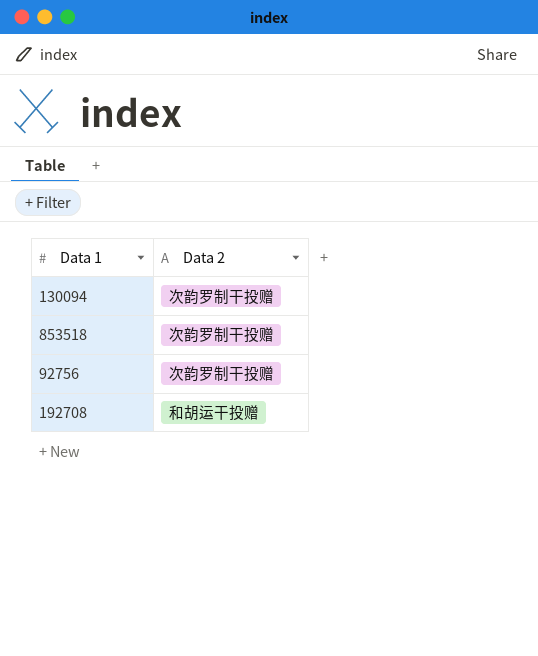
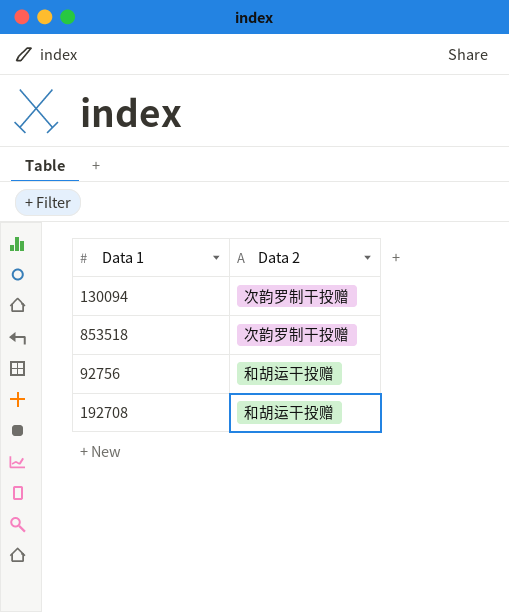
92756 | Data 2: 次韵罗制干投赠 -> 和胡运干投赠

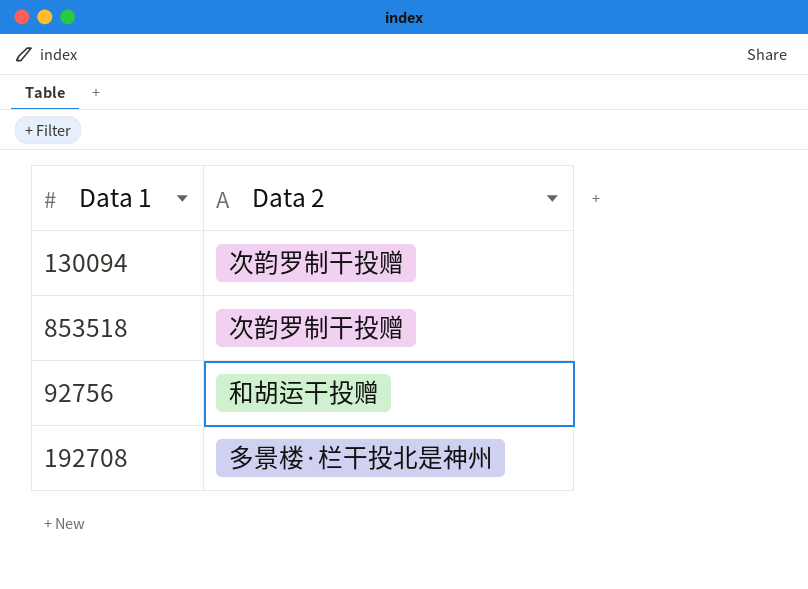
192708 | Data 2: 和胡运干投赠 -> 多景楼·栏干投北是神州

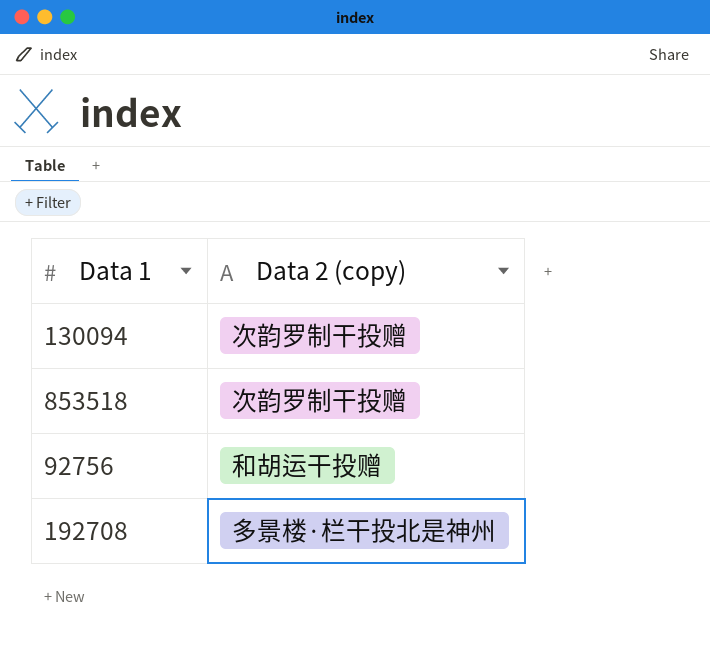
column name: Data 2 -> Data 2 (copy)

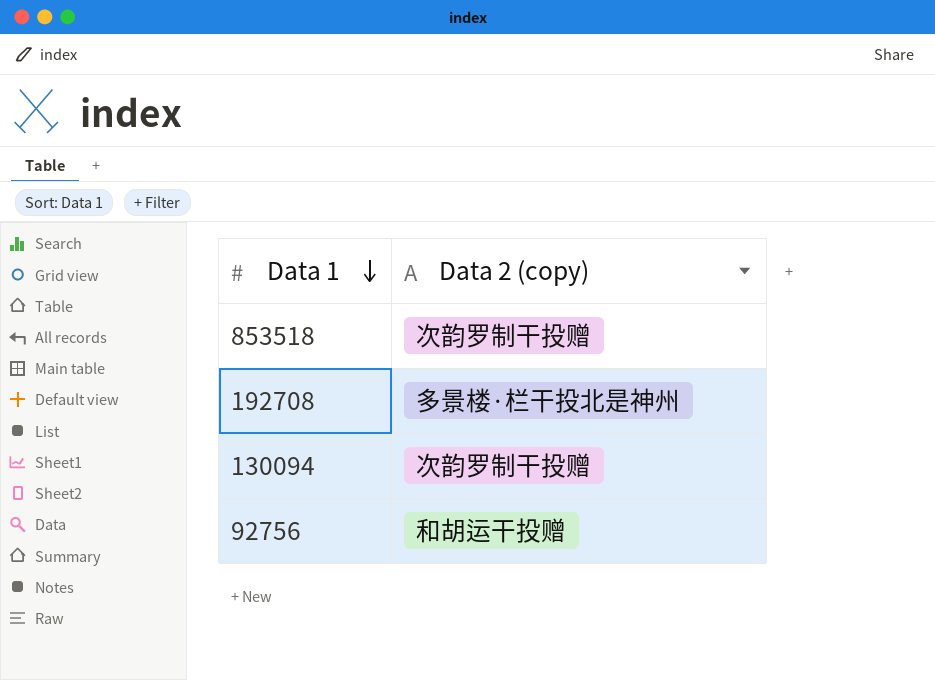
row order: none -> Data 1 descending

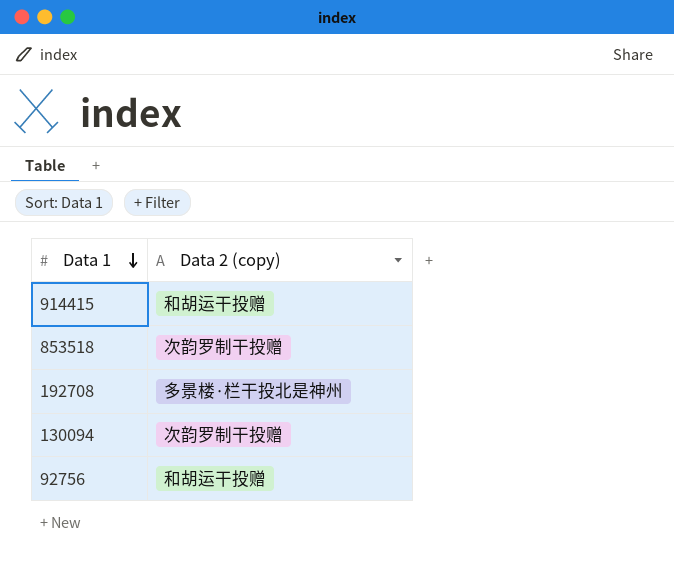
row 914415: none -> 和胡运干投赠

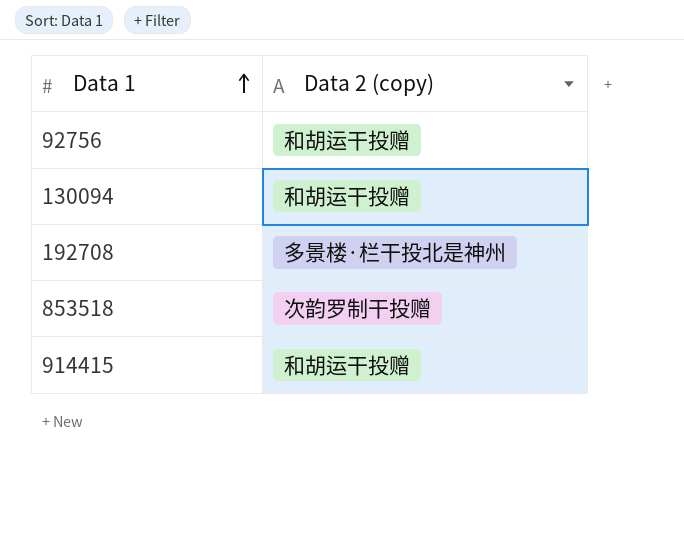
row order: Data 1 descending -> Data 1 ascending
130094 | Data 2 (copy): 次韵罗制干投赠 -> 和胡运干投赠

